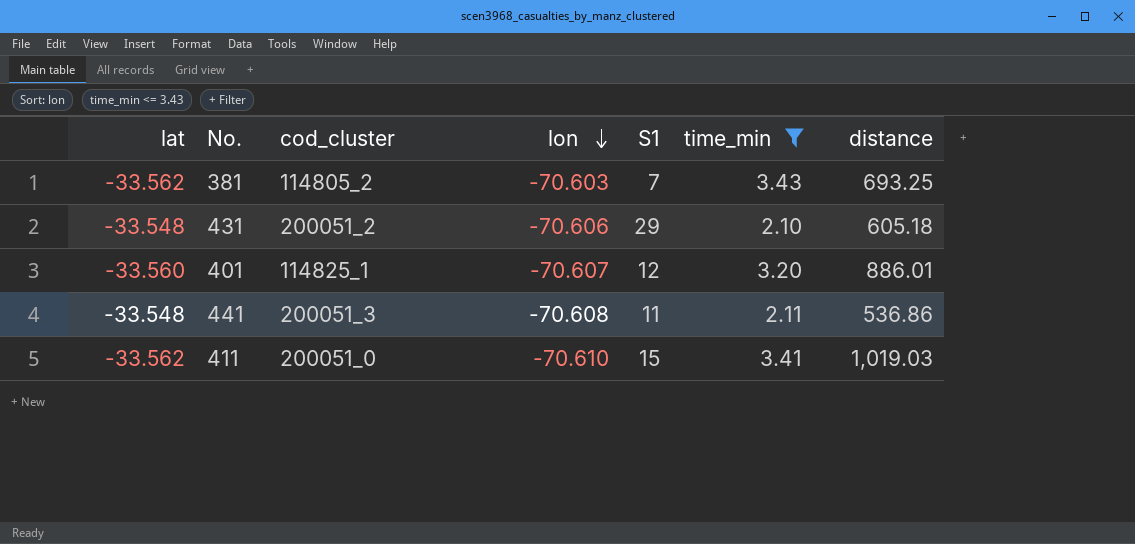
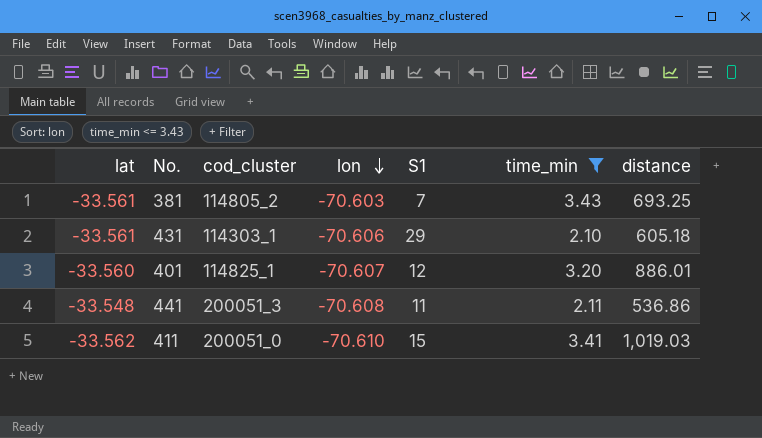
381 | lat: -33.562 -> -33.561
431 | lat: -33.548 -> -33.561
431 | cod_cluster: 200051_2 -> 114303_1

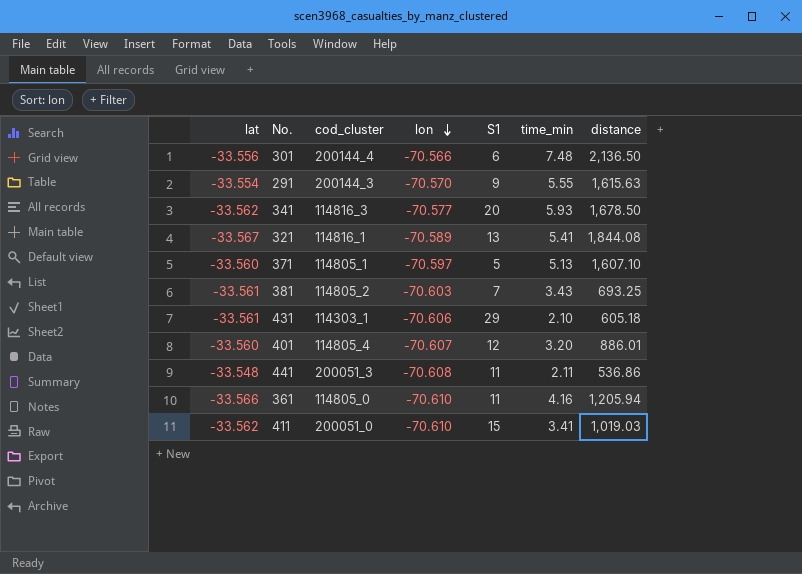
filter: time_min <= 3.43 -> none
401 | cod_cluster: 114825_1 -> 114805_4

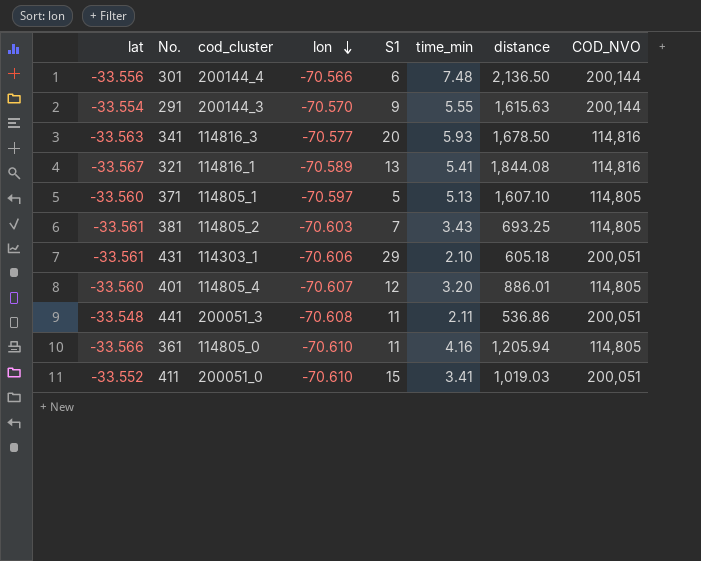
column COD_NVO | position: none -> 8
341 | lat: -33.562 -> -33.563
411 | lat: -33.562 -> -33.552

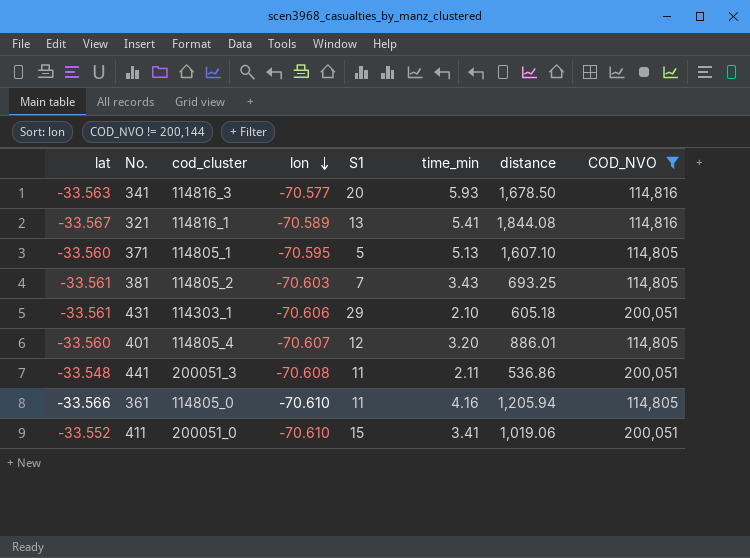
filter: none -> COD_NVO != 200,144
371 | lon: -70.597 -> -70.595
411 | distance: 1,019.03 -> 1,019.06

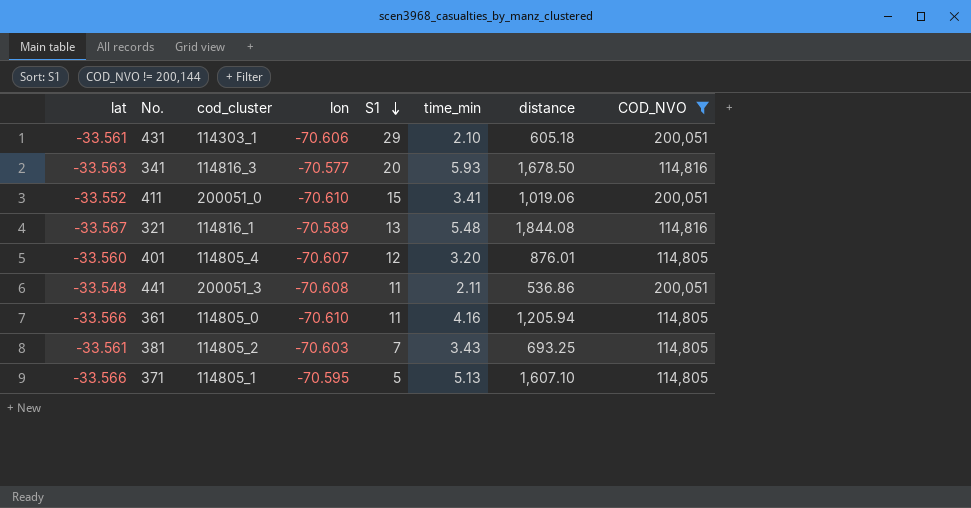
row order: lon descending -> S1 descending
321 | time_min: 5.41 -> 5.48
401 | distance: 886.01 -> 876.01
371 | lat: -33.560 -> -33.566

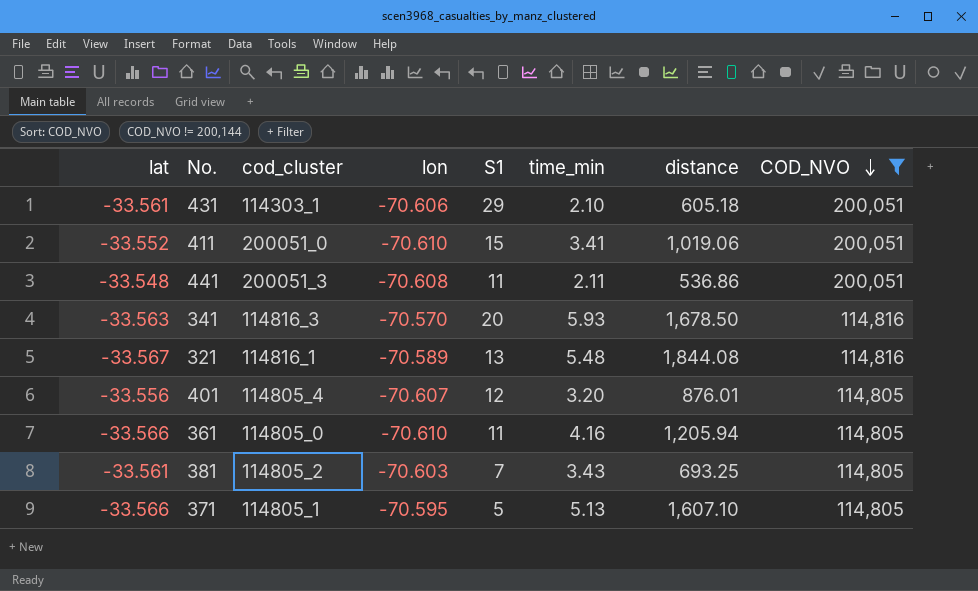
row order: S1 descending -> COD_NVO descending
341 | lon: -70.577 -> -70.570
401 | lat: -33.560 -> -33.556

